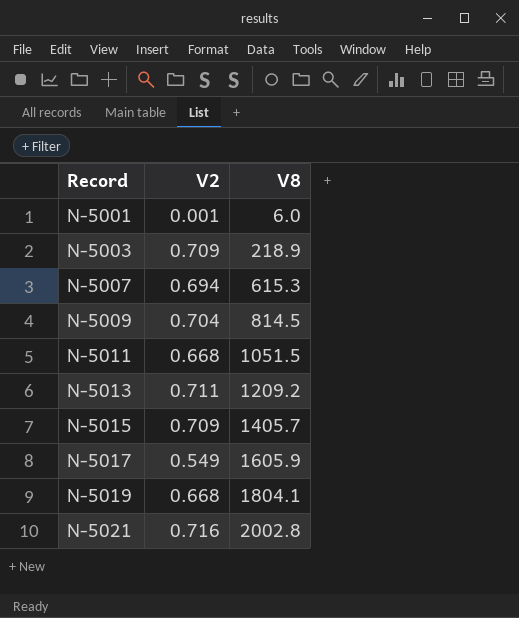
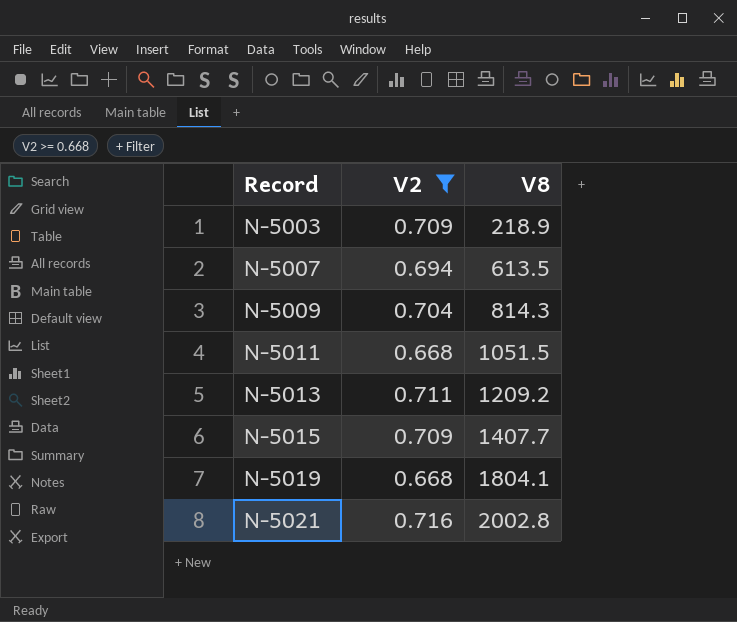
filter: none -> V2 >= 0.668
N-5007 | V8: 615.3 -> 613.5
N-5009 | V8: 814.5 -> 814.3
N-5015 | V8: 1405.7 -> 1407.7

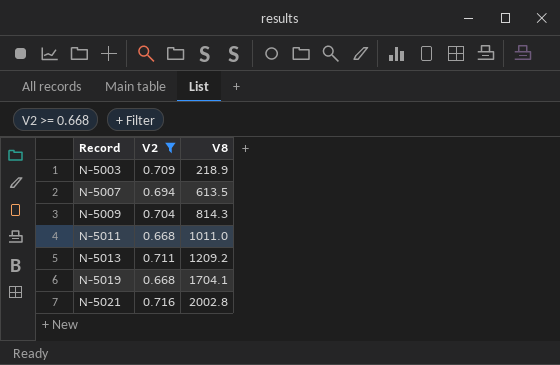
row N-5015: 0.709 | 1407.7 -> none
N-5011 | V8: 1051.5 -> 1011.0
N-5019 | V8: 1804.1 -> 1704.1

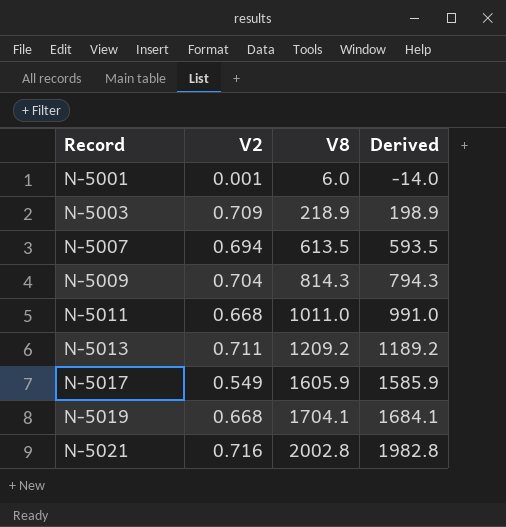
filter: V2 >= 0.668 -> none
column Derived | formula: none -> [V8] - 20

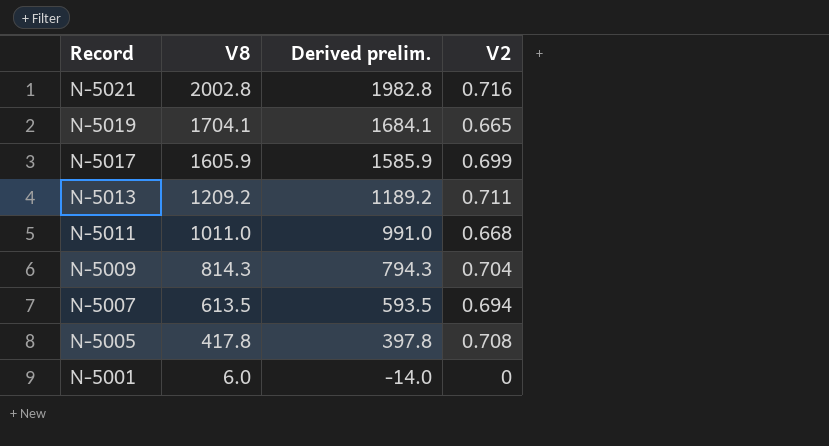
row order: Record ascending -> Record descending
column name: Derived -> Derived prelim.
column V2 | position: 2 -> 4
row N-5003: 0.709 | 218.9 | 198.9 -> none
N-5019 | V2: 0.668 -> 0.665
N-5017 | V2: 0.549 -> 0.699
row N-5005: none -> 417.8 | 397.8 | 0.708
N-5001 | V2: 0.001 -> 0

